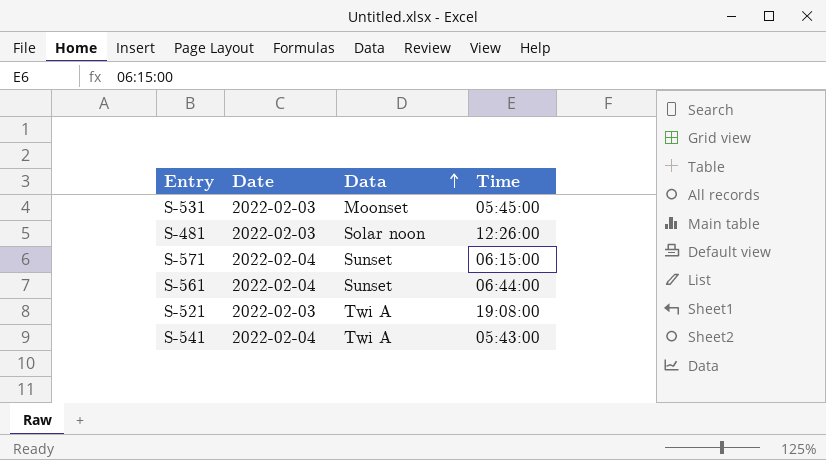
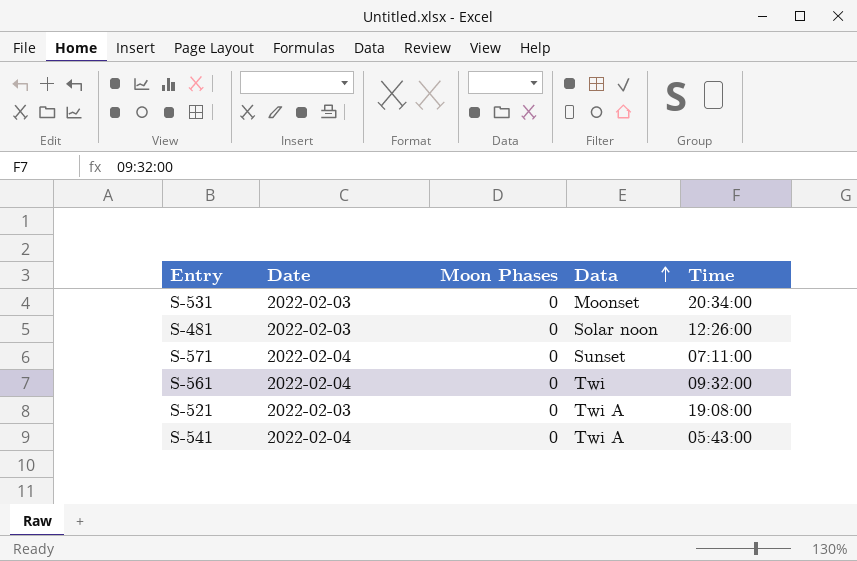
column Moon Phases | position: none -> 3
S-531 | Time: 05:45:00 -> 20:34:00
S-571 | Time: 06:15:00 -> 07:11:00
S-561 | Data: Sunset -> Twi
S-561 | Time: 06:44:00 -> 09:32:00

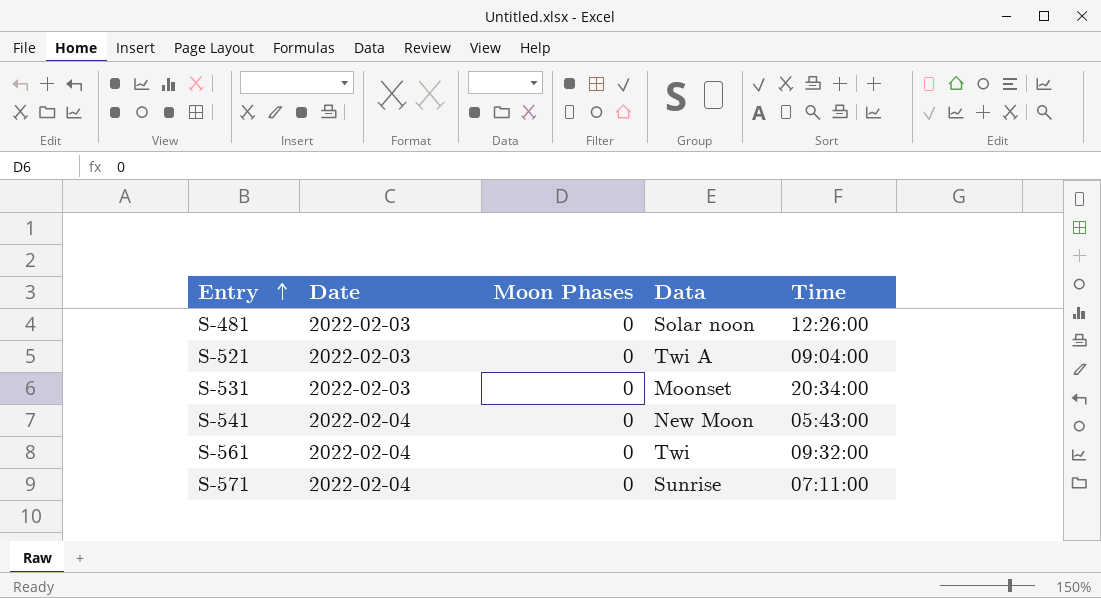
row order: Data ascending -> Entry ascending
S-521 | Time: 19:08:00 -> 09:04:00
S-541 | Data: Twi A -> New Moon
S-571 | Data: Sunset -> Sunrise

